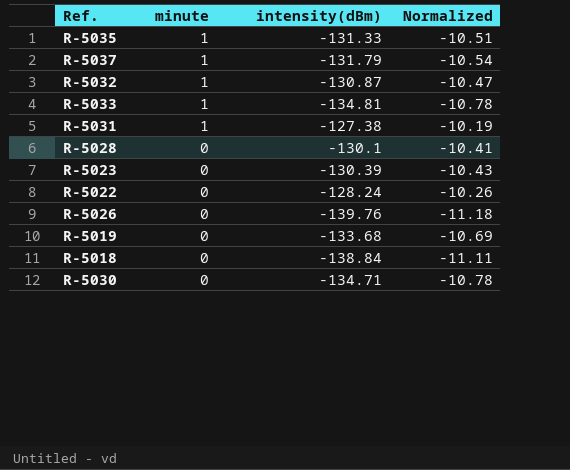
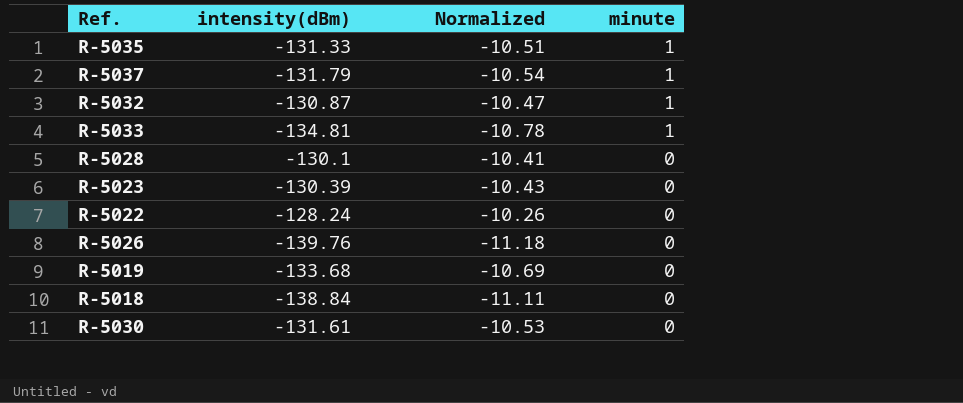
column minute | position: 2 -> 4
row R-5031: 1 | -127.38 | -10.19 -> none
R-5030 | intensity(dBm): -134.71 -> -131.61
R-5030 | Normalized: -10.78 -> -10.53

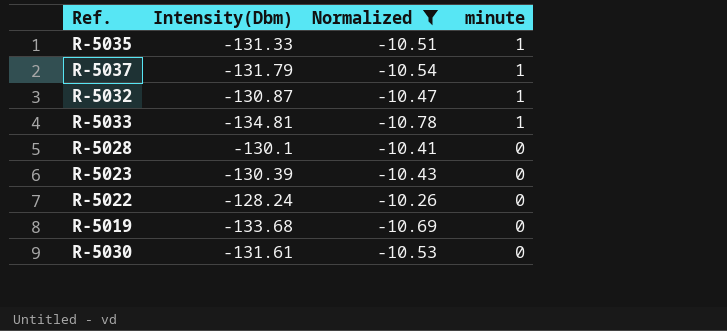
filter: none -> Normalized >= -10.78
column name: intensity(dBm) -> Intensity(Dbm)

